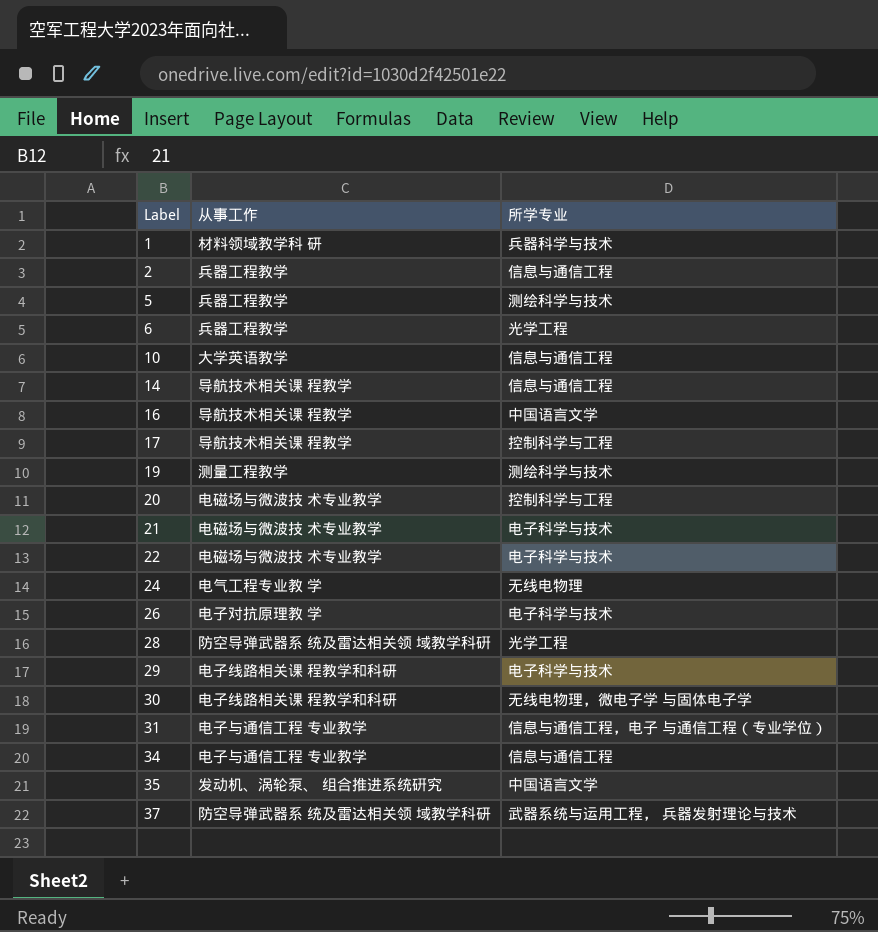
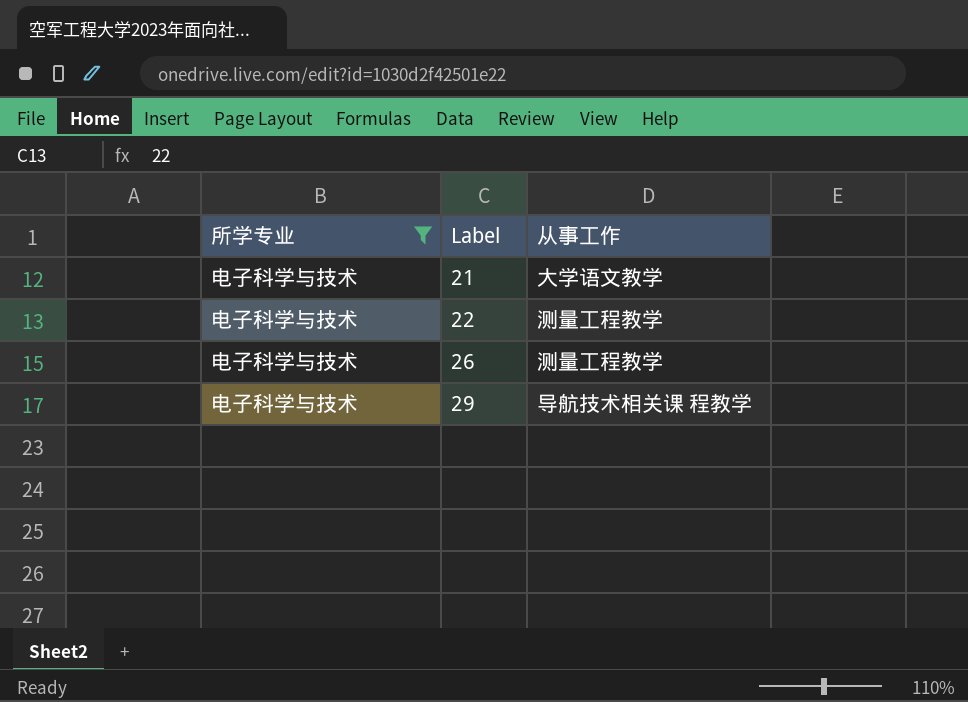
filter: none -> 所学专业 = 电子科学与技术
column 所学专业 | position: 3 -> 1
21 | 从事工作: 电磁场与微波技 术专业教学 -> 大学语文教学
22 | 从事工作: 电磁场与微波技 术专业教学 -> 测量工程教学
26 | 从事工作: 电子对抗原理教 学 -> 测量工程教学
29 | 从事工作: 电子线路相关课 程教学和科研 -> 导航技术相关课 程教学

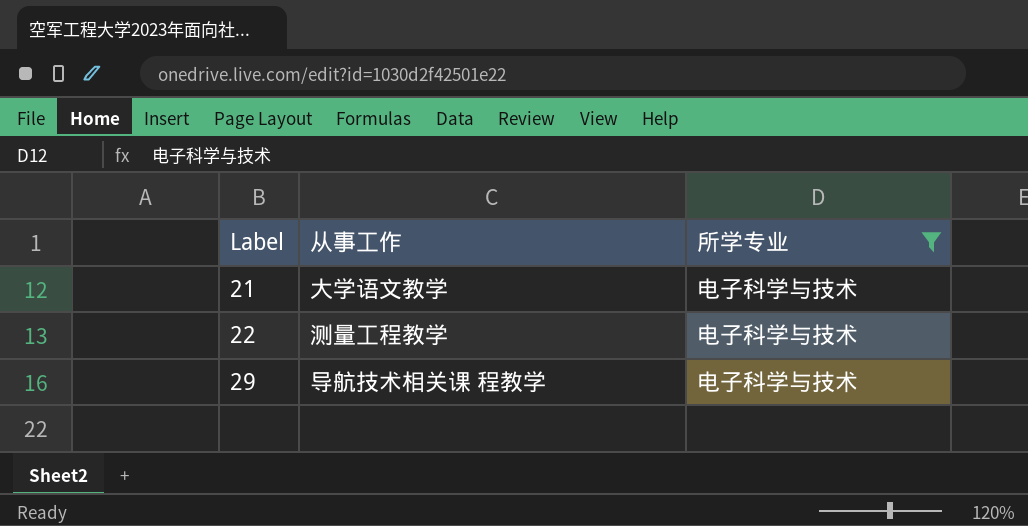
column 所学专业 | position: 1 -> 3
row 26: 电子科学与技术 | 测量工程教学 -> none

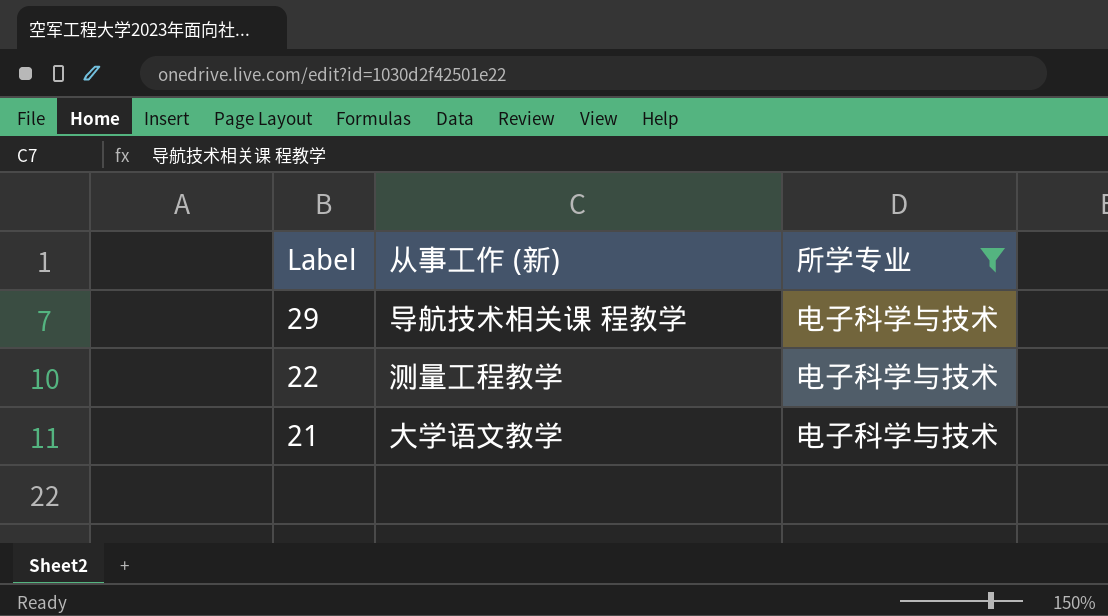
row order: Label ascending -> Label descending
column name: 从事工作 -> 从事工作 (新)

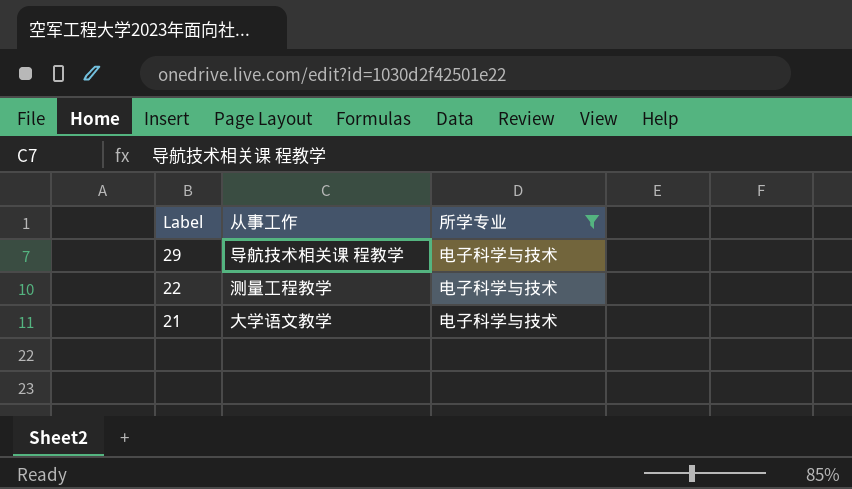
column name: 从事工作 (新) -> 从事工作

